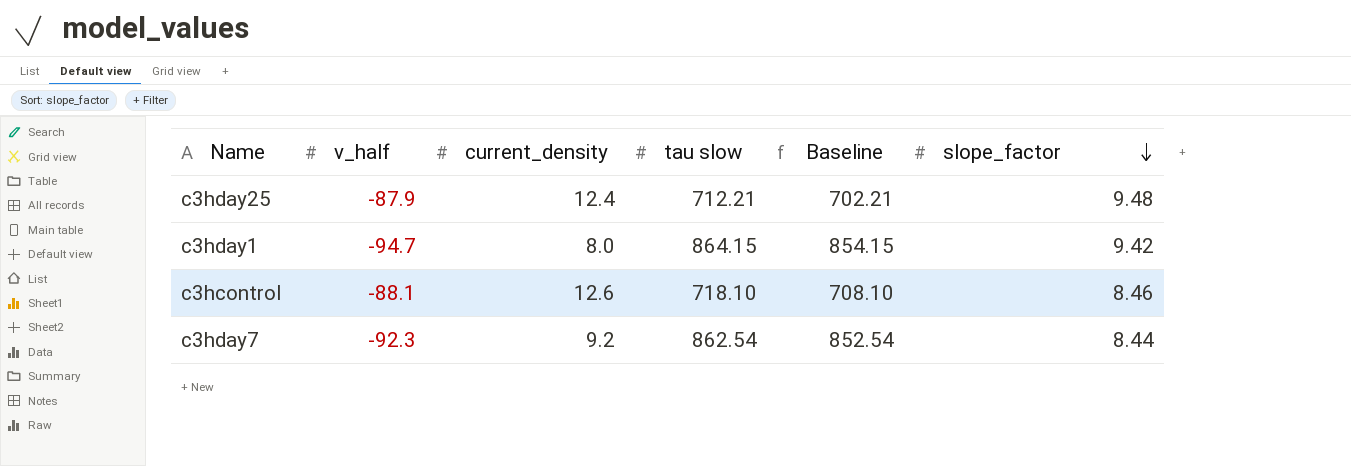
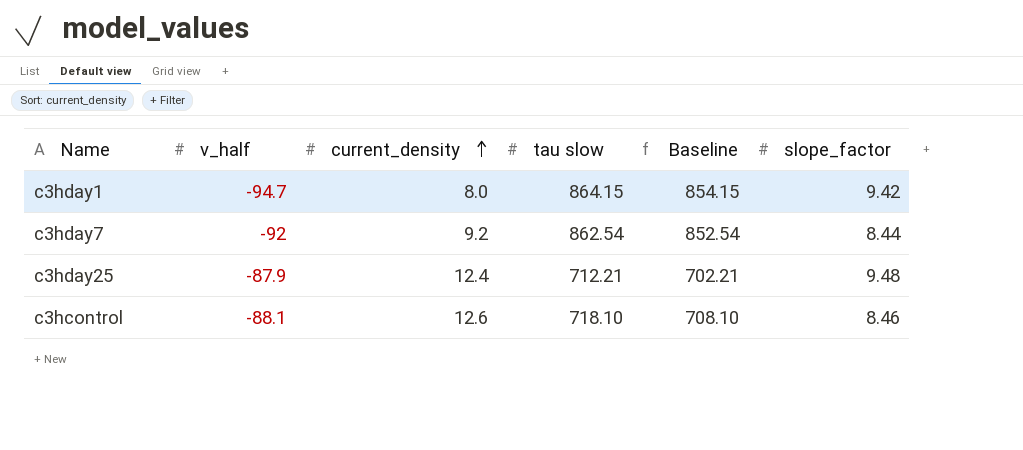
row order: slope_factor descending -> current_density ascending
c3hday7 | v_half: -92.3 -> -92

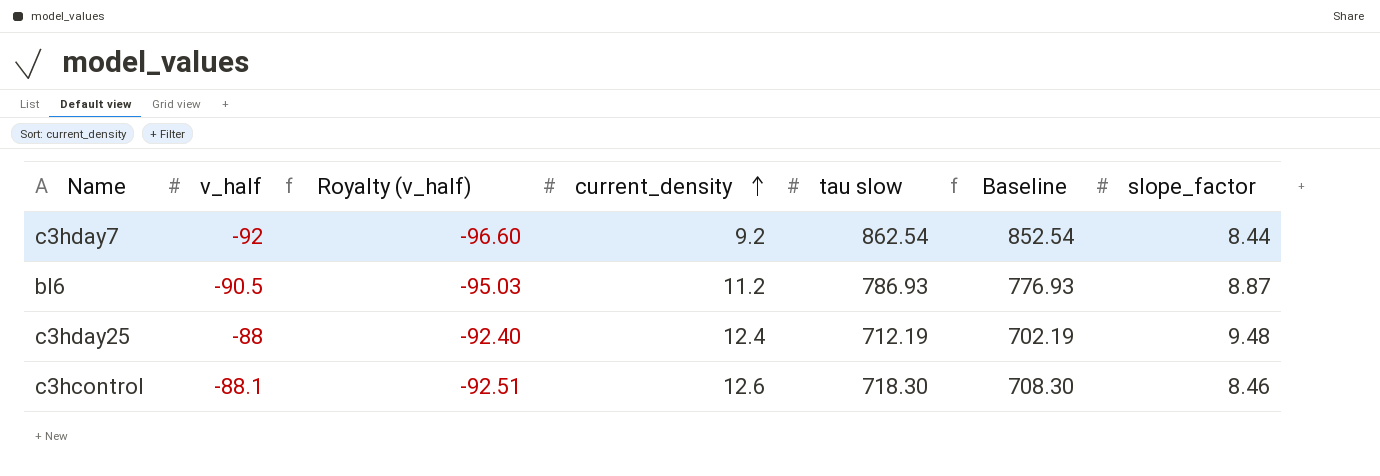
column Royalty (v_half) | formula: none -> [v_half] * 1.05
row c3hday1: -94.7 | 8.0 | 864.15 | 854.15 | 9.42 -> none
row bl6: none -> -90.5 | -95.03 | 11.2 | 786.93 | 776.93 | 8.87
c3hday25 | v_half: -87.9 -> -88
c3hday25 | tau slow: 712.21 -> 712.19
c3hday25 | Baseline: 702.21 -> 702.19
c3hcontrol | tau slow: 718.10 -> 718.30
c3hcontrol | Baseline: 708.10 -> 708.30

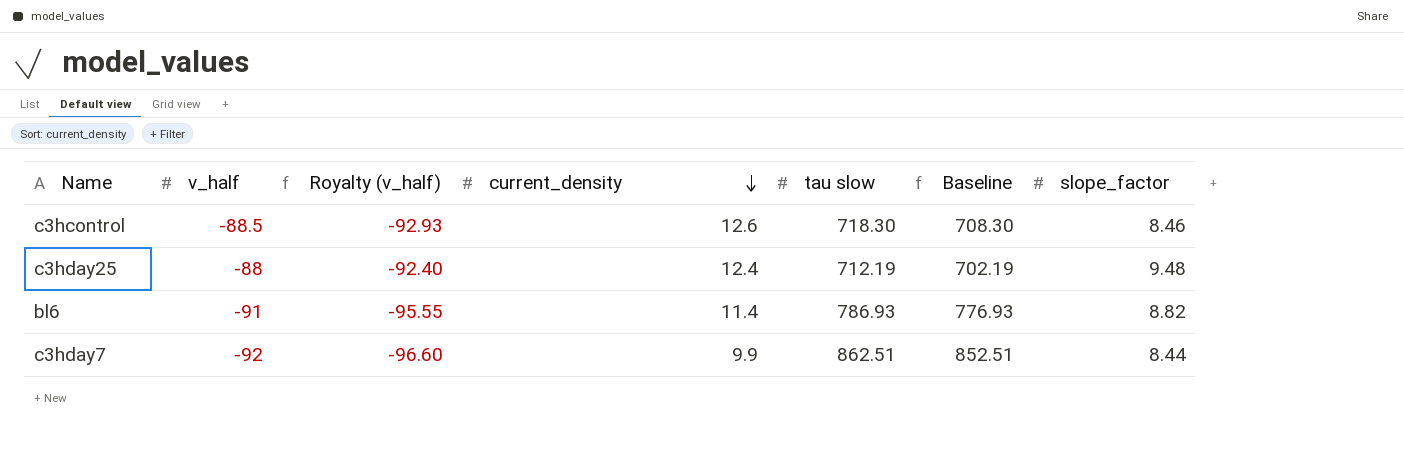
row order: current_density ascending -> current_density descending
c3hcontrol | v_half: -88.1 -> -88.5
c3hcontrol | Royalty (v_half): -92.51 -> -92.93
bl6 | v_half: -90.5 -> -91
bl6 | Royalty (v_half): -95.03 -> -95.55
bl6 | current_density: 11.2 -> 11.4
bl6 | slope_factor: 8.87 -> 8.82
c3hday7 | current_density: 9.2 -> 9.9
c3hday7 | tau slow: 862.54 -> 862.51
c3hday7 | Baseline: 852.54 -> 852.51

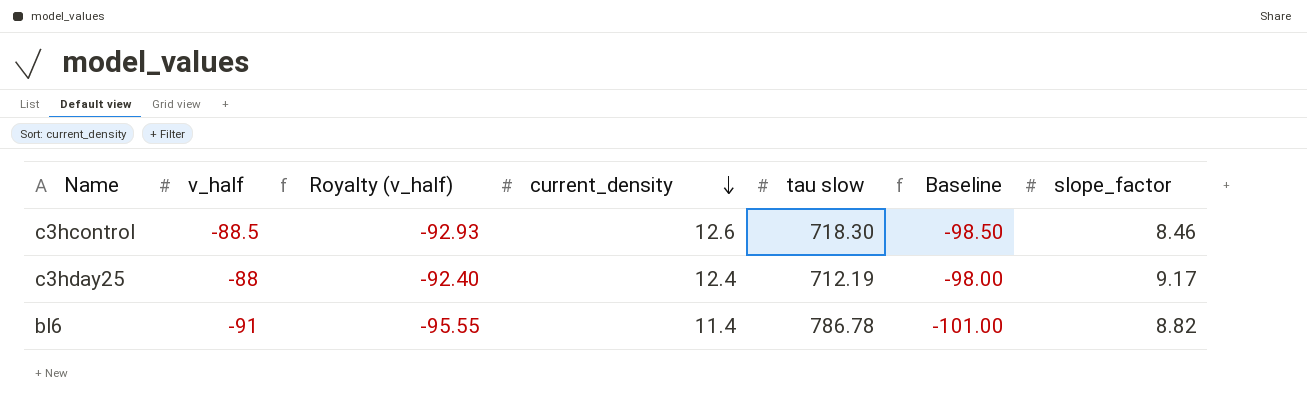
column Baseline | formula: [tau slow] - 10 -> [v_half] - 10
row c3hday7: -92 | -96.60 | 9.9 | 862.51 | 852.51 | 8.44 -> none
c3hday25 | slope_factor: 9.48 -> 9.17
bl6 | tau slow: 786.93 -> 786.78

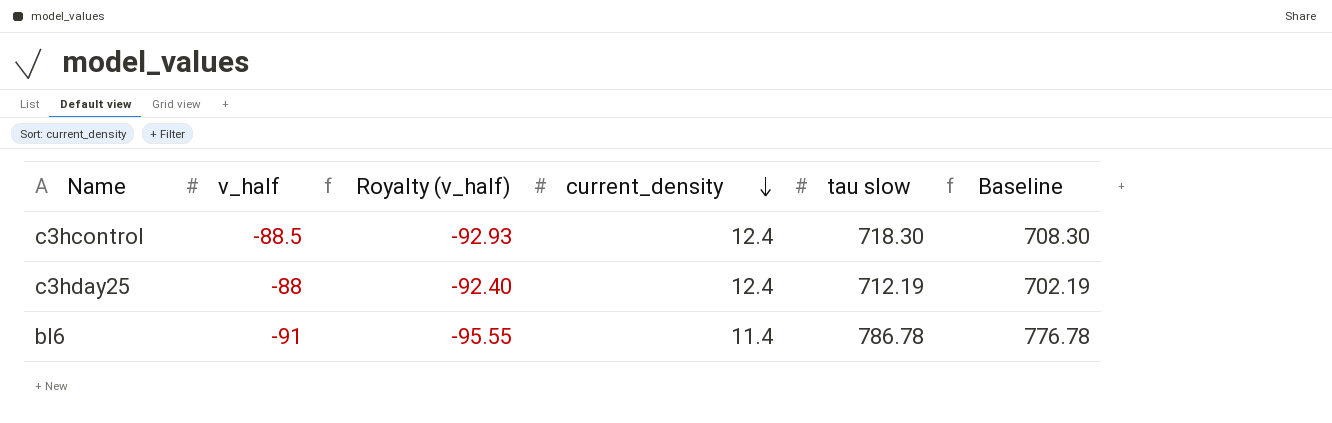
column slope_factor | position: 7 -> none
column Baseline | formula: [v_half] - 10 -> [tau slow] - 10
c3hcontrol | current_density: 12.6 -> 12.4

